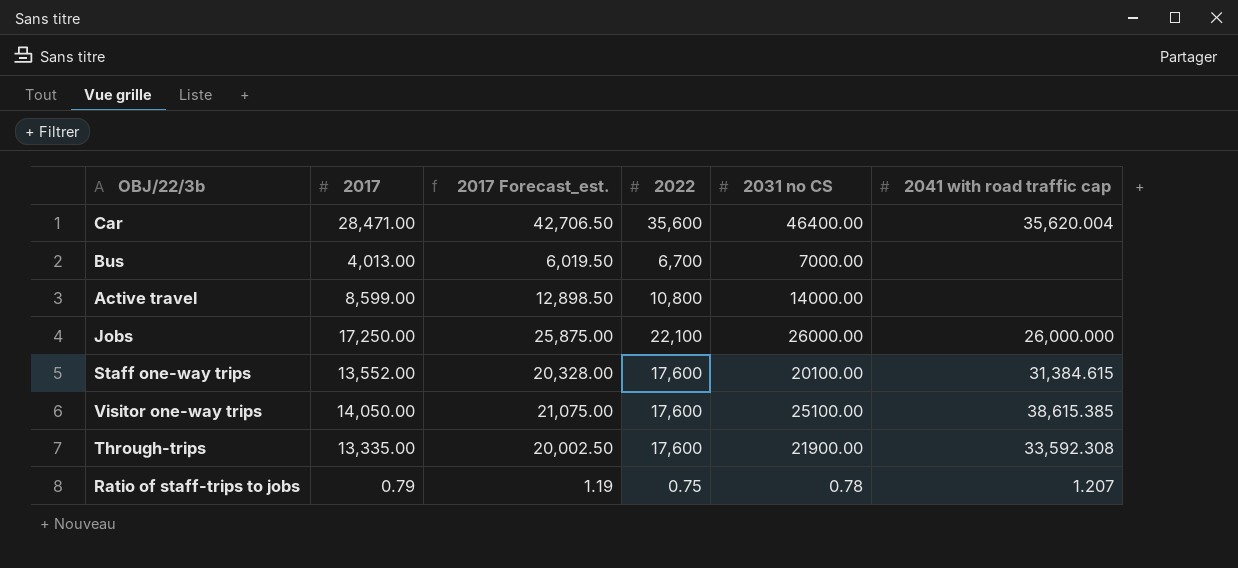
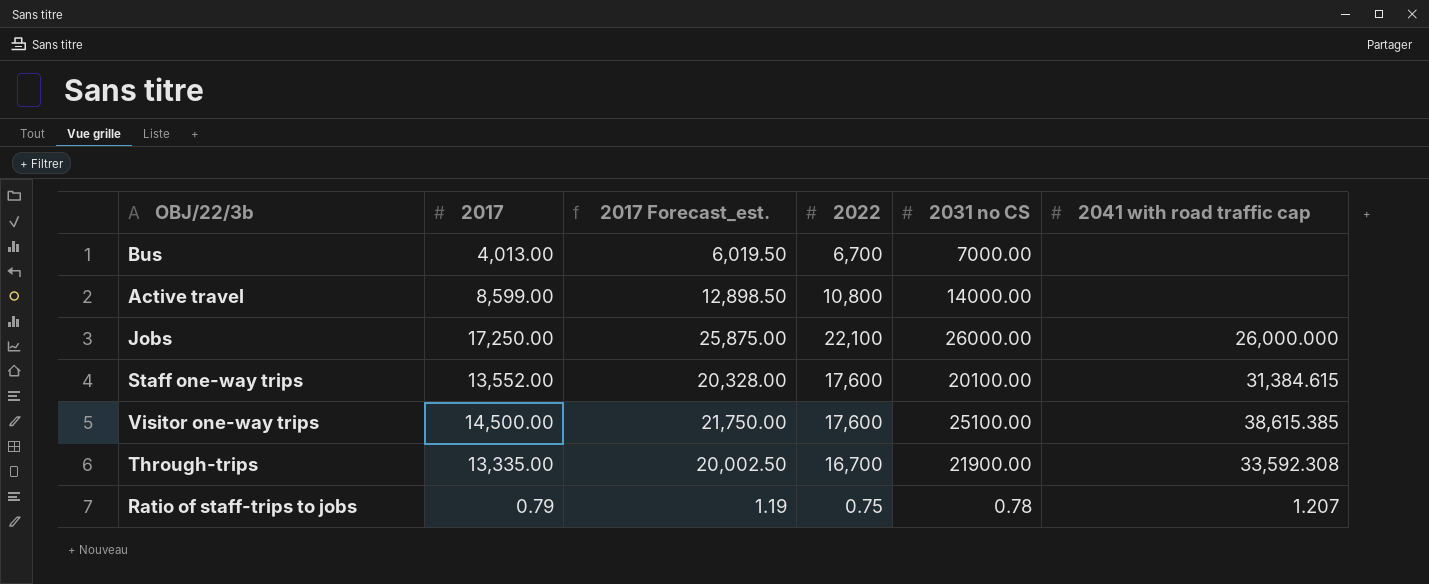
row Car: 28,471.00 | 42,706.50 | 35,600 | 46400.00 | 35,620.004 -> none
Visitor one-way trips | 2017: 14,050.00 -> 14,500.00
Visitor one-way trips | 2017 Forecast_est.: 21,075.00 -> 21,750.00
Through-trips | 2022: 17,600 -> 16,700

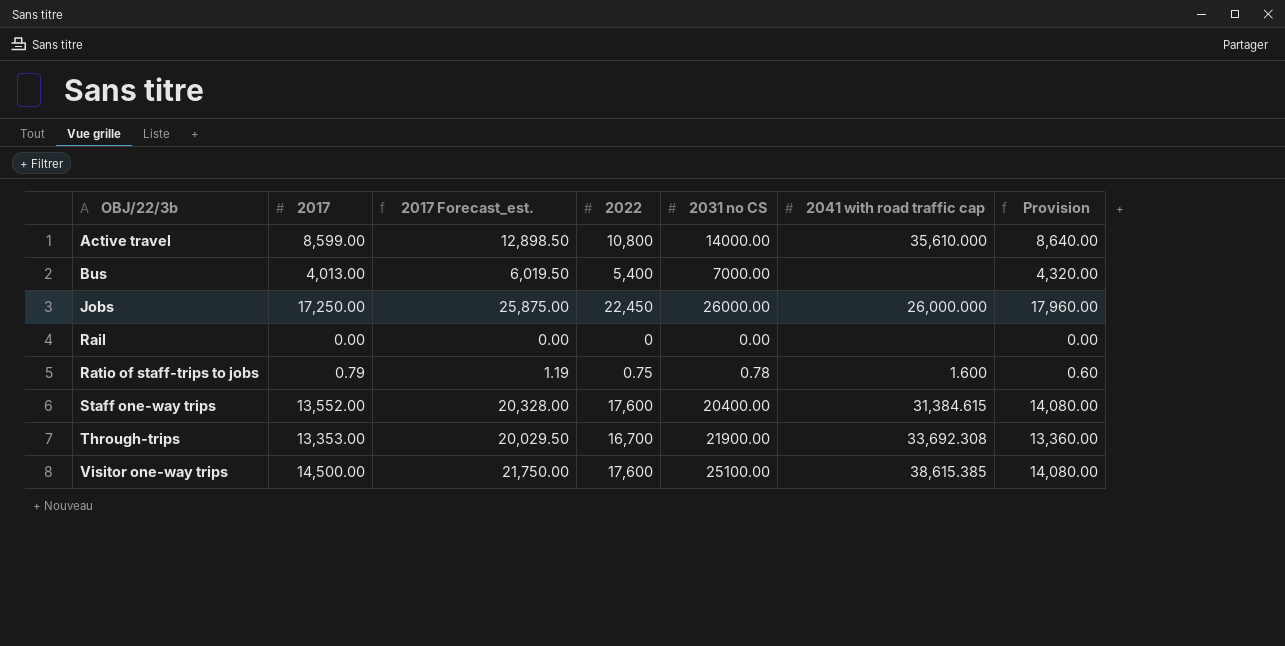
row order: none -> OBJ/22/3b ascending
column Provision | formula: none -> [2022] * 0.8
Active travel | 2041 with road traffic cap: none -> 35,610.000
Bus | 2022: 6,700 -> 5,400
Jobs | 2022: 22,100 -> 22,450
row Rail: none -> 0.00 | 0.00 | 0 | 0.00 | none | 0.00
Ratio of staff-trips to jobs | 2041 with road traffic cap: 1.207 -> 1.600
Staff one-way trips | 2031 no CS: 20100.00 -> 20400.00
Through-trips | 2017: 13,335.00 -> 13,353.00
Through-trips | 2017 Forecast_est.: 20,002.50 -> 20,029.50
Through-trips | 2041 with road traffic cap: 33,592.308 -> 33,692.308

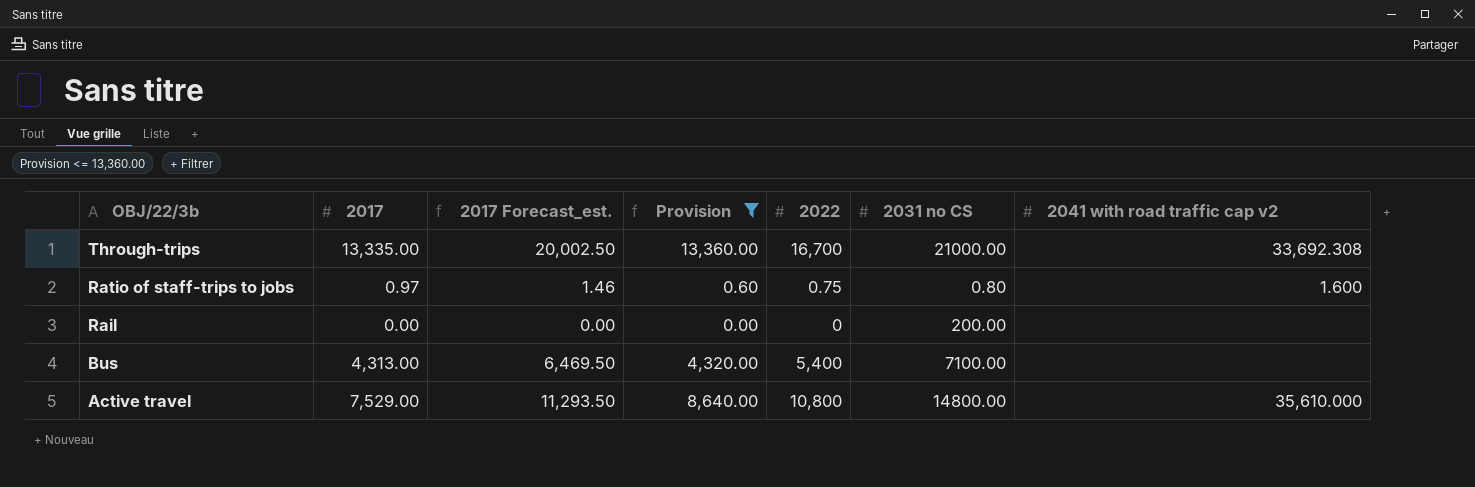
filter: none -> Provision <= 13,360.00
row order: OBJ/22/3b ascending -> OBJ/22/3b descending
column Provision | position: 7 -> 4
column name: 2041 with road traffic cap -> 2041 with road traffic cap v2
Through-trips | 2017: 13,353.00 -> 13,335.00
Through-trips | 2017 Forecast_est.: 20,029.50 -> 20,002.50
Through-trips | 2031 no CS: 21900.00 -> 21000.00
Ratio of staff-trips to jobs | 2017: 0.79 -> 0.97
Ratio of staff-trips to jobs | 2017 Forecast_est.: 1.19 -> 1.46
Ratio of staff-trips to jobs | 2031 no CS: 0.78 -> 0.80
Rail | 2031 no CS: 0.00 -> 200.00
Bus | 2017: 4,013.00 -> 4,313.00
Bus | 2017 Forecast_est.: 6,019.50 -> 6,469.50
Bus | 2031 no CS: 7000.00 -> 7100.00
Active travel | 2017: 8,599.00 -> 7,529.00
Active travel | 2017 Forecast_est.: 12,898.50 -> 11,293.50
Active travel | 2031 no CS: 14000.00 -> 14800.00

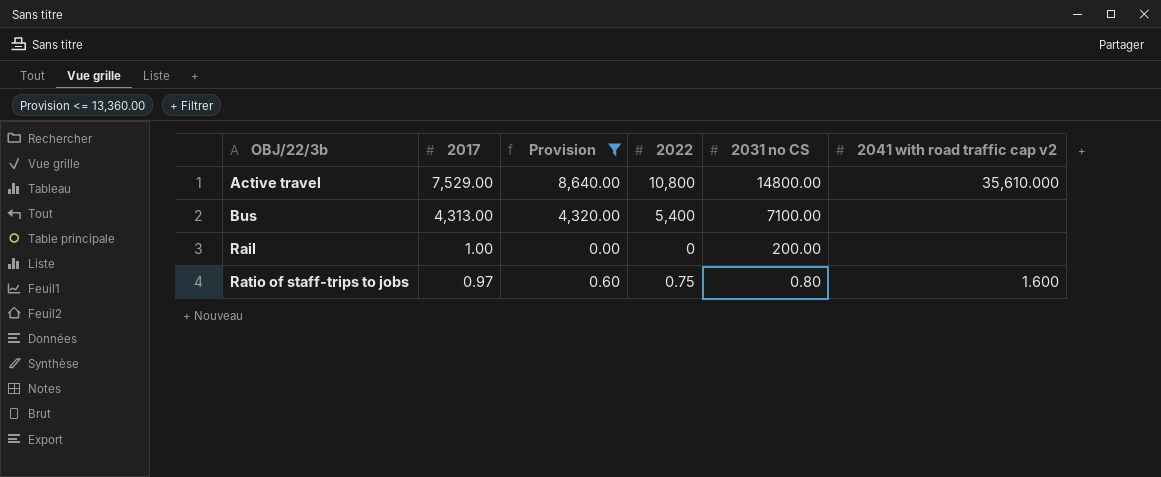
row order: OBJ/22/3b descending -> OBJ/22/3b ascending
column 2017 Forecast_est. | formula: [2017] * 1.5 -> none
row Through-trips: 13,335.00 | 20,002.50 | 13,360.00 | 16,700 | 21000.00 | 33,692.308 -> none
Rail | 2017: 0.00 -> 1.00

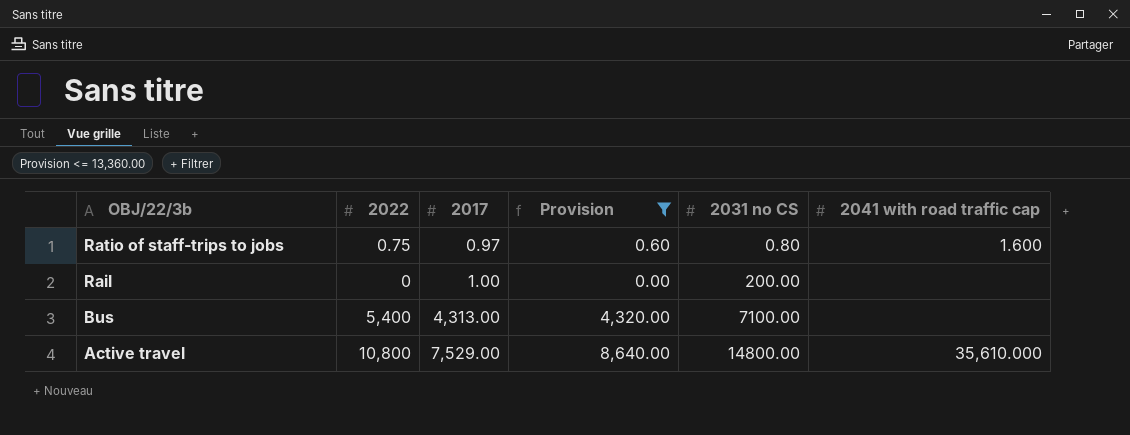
row order: OBJ/22/3b ascending -> OBJ/22/3b descending
column 2022 | position: 4 -> 2
column name: 2041 with road traffic cap v2 -> 2041 with road traffic cap

